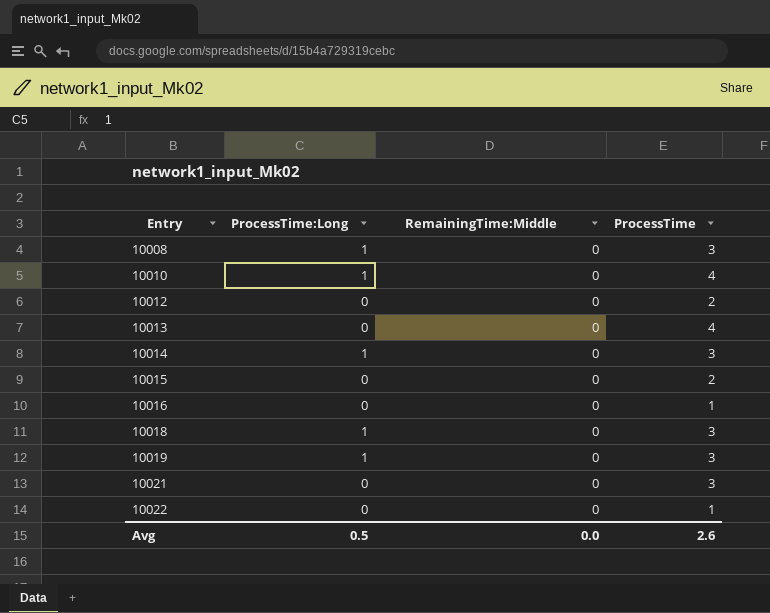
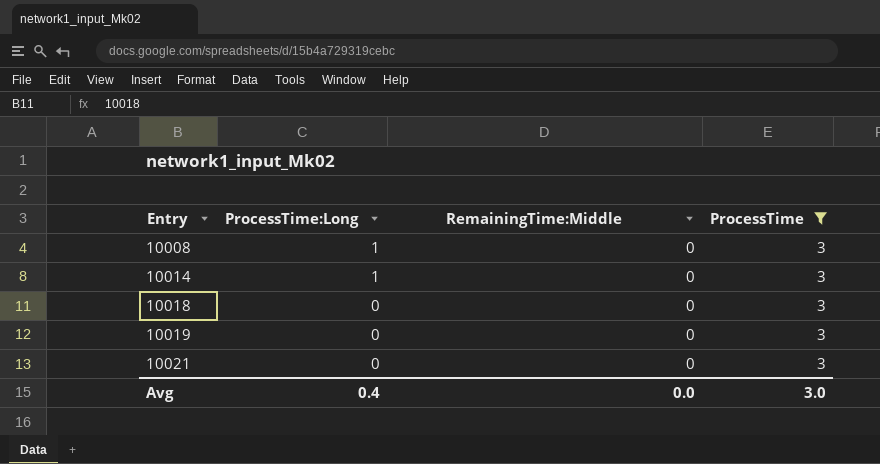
filter: none -> ProcessTime = 3
10018 | ProcessTime:Long: 1 -> 0
10019 | ProcessTime:Long: 1 -> 0
Avg | ProcessTime:Long: 0.5 -> 0.4
Avg | ProcessTime: 2.6 -> 3.0

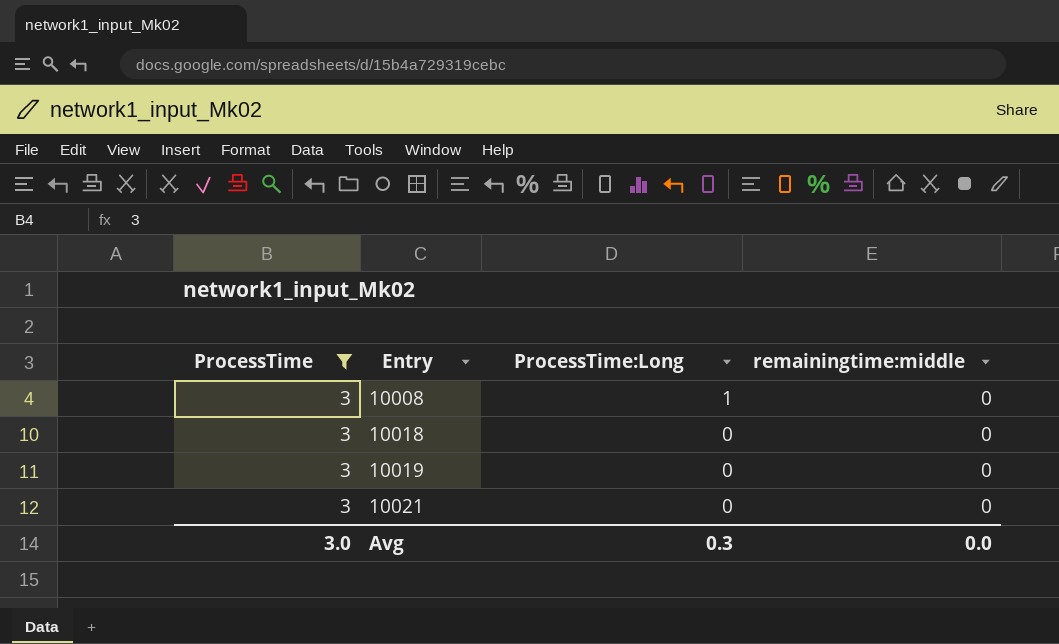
column ProcessTime | position: 4 -> 1
column name: RemainingTime:Middle -> remainingtime:middle
row 10014: 1 | 0 | 3 -> none
Avg | ProcessTime:Long: 0.4 -> 0.3

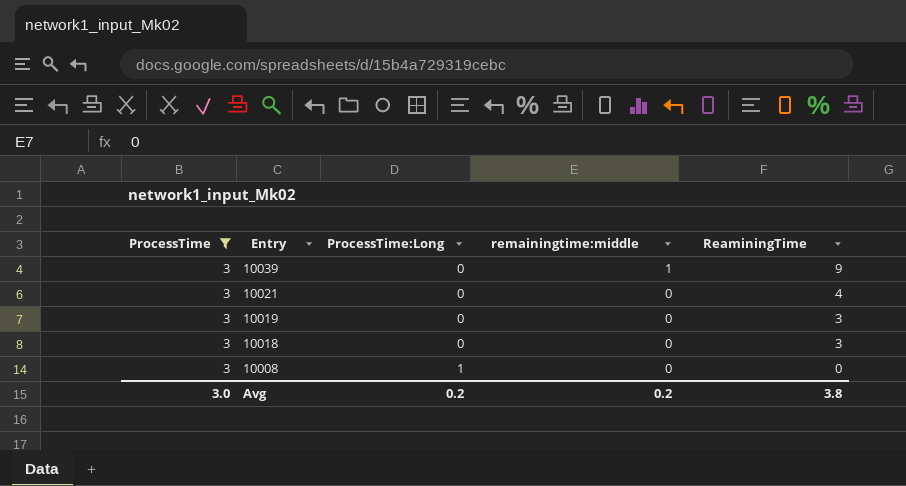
row order: Entry ascending -> Entry descending
column ReaminingTime | position: none -> 5
row 10039: none -> 3 | 0 | 1 | 9
Avg | ProcessTime:Long: 0.3 -> 0.2
Avg | remainingtime:middle: 0.0 -> 0.2

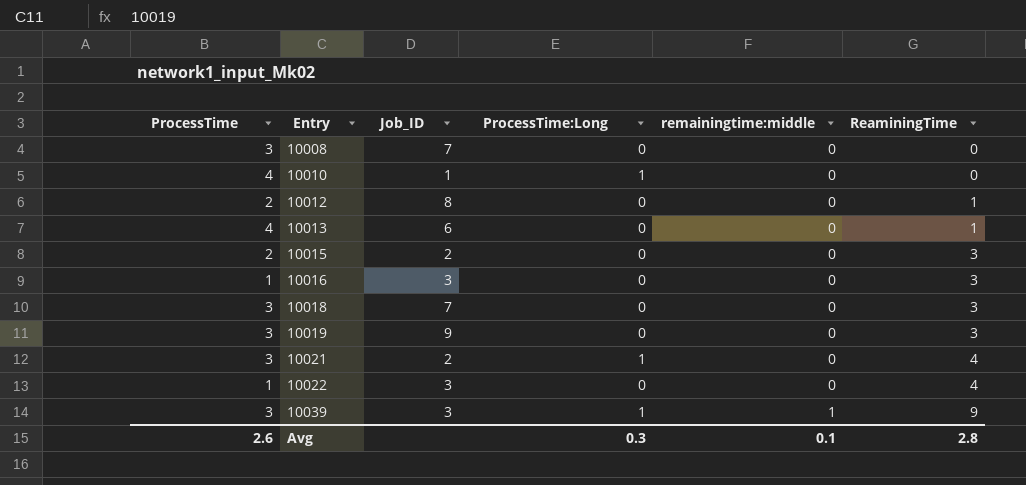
filter: ProcessTime = 3 -> none
row order: Entry descending -> Entry ascending
column Job_ID | position: none -> 3
10008 | ProcessTime:Long: 1 -> 0
10021 | ProcessTime:Long: 0 -> 1
10039 | ProcessTime:Long: 0 -> 1
Avg | ProcessTime: 3.0 -> 2.6
Avg | ProcessTime:Long: 0.2 -> 0.3
Avg | remainingtime:middle: 0.2 -> 0.1
Avg | ReaminingTime: 3.8 -> 2.8

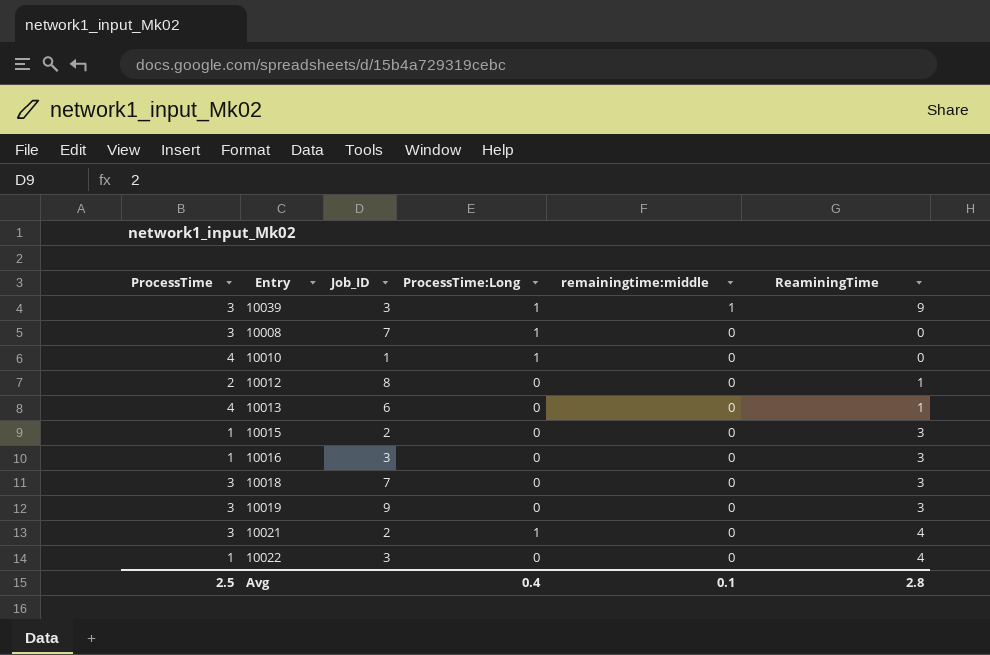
row order: Entry ascending -> remainingtime:middle descending
10008 | ProcessTime:Long: 0 -> 1
10015 | ProcessTime: 2 -> 1
Avg | ProcessTime: 2.6 -> 2.5
Avg | ProcessTime:Long: 0.3 -> 0.4

